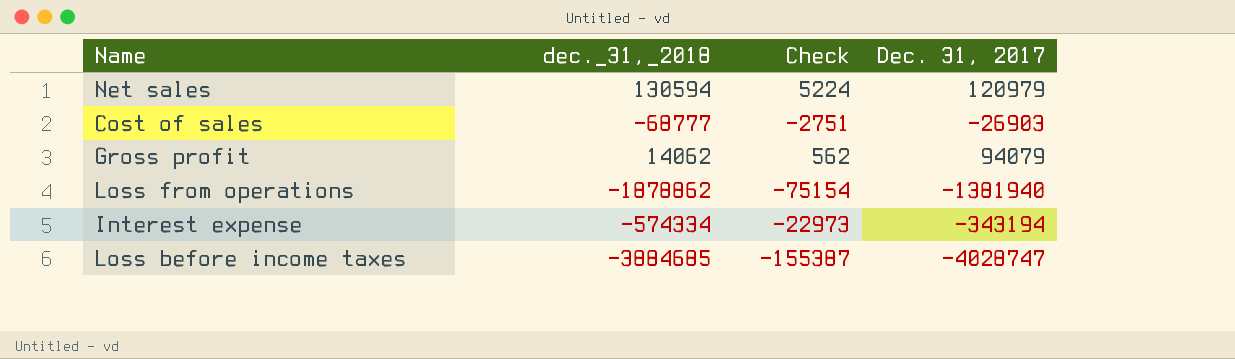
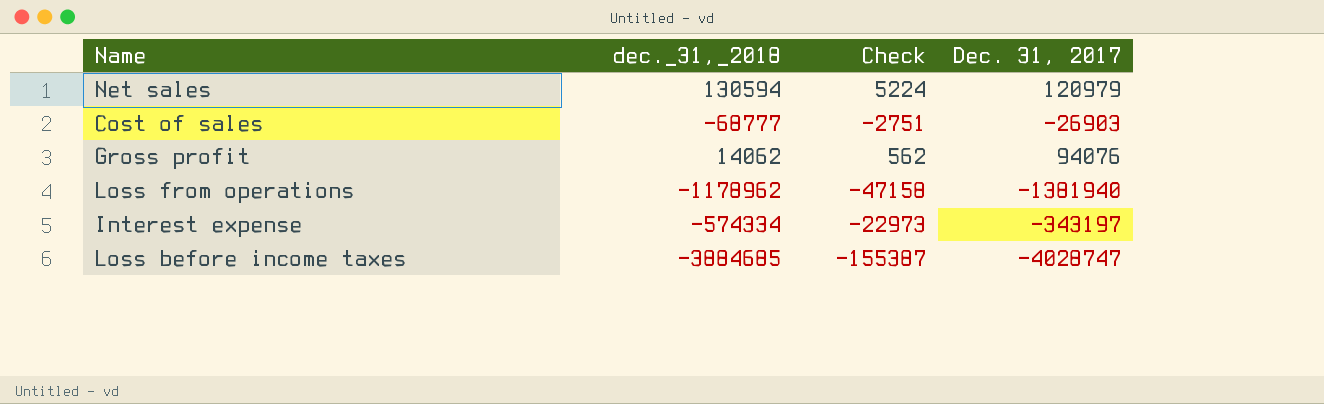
Gross profit | Dec. 31, 2017: 94079 -> 94076
Loss from operations | dec._31,_2018: -1878862 -> -1178962
Loss from operations | Check: -75154 -> -47158
Interest expense | Dec. 31, 2017: -343194 -> -343197

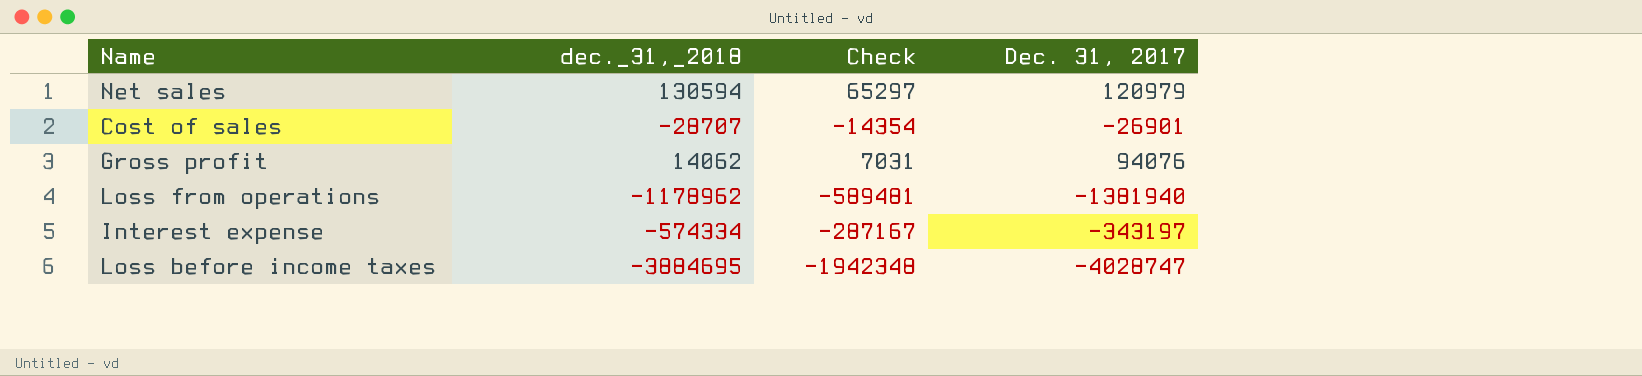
column Check | formula: [dec._31,_2018] * 0.04 -> [dec._31,_2018] * 0.5
Cost of sales | dec._31,_2018: -68777 -> -28707
Cost of sales | Dec. 31, 2017: -26903 -> -26901
Loss before income taxes | dec._31,_2018: -3884685 -> -3884695

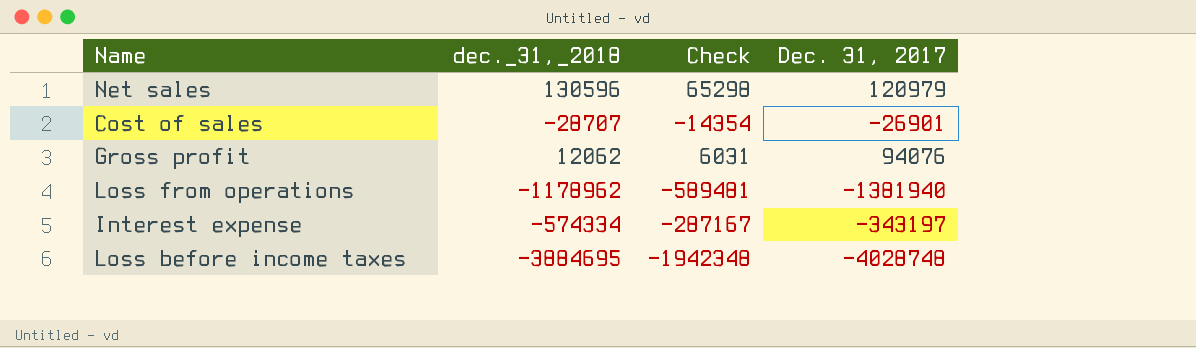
Net sales | dec._31,_2018: 130594 -> 130596
Net sales | Check: 65297 -> 65298
Gross profit | dec._31,_2018: 14062 -> 12062
Gross profit | Check: 7031 -> 6031
Loss before income taxes | Dec. 31, 2017: -4028747 -> -4028748

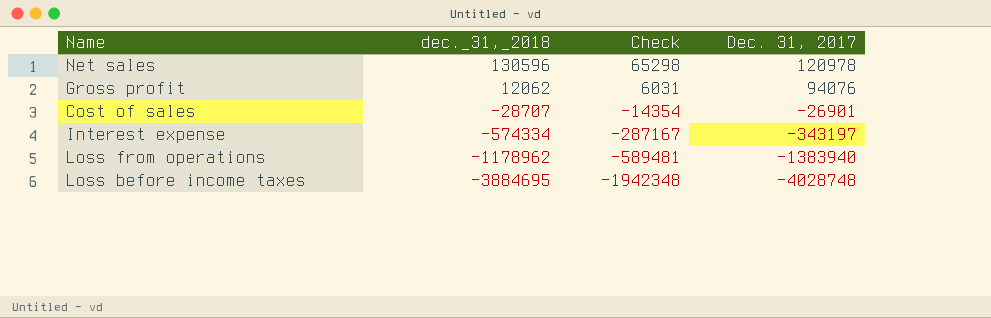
row order: none -> dec._31,_2018 descending
Net sales | Dec. 31, 2017: 120979 -> 120978
Loss from operations | Dec. 31, 2017: -1381940 -> -1383940

